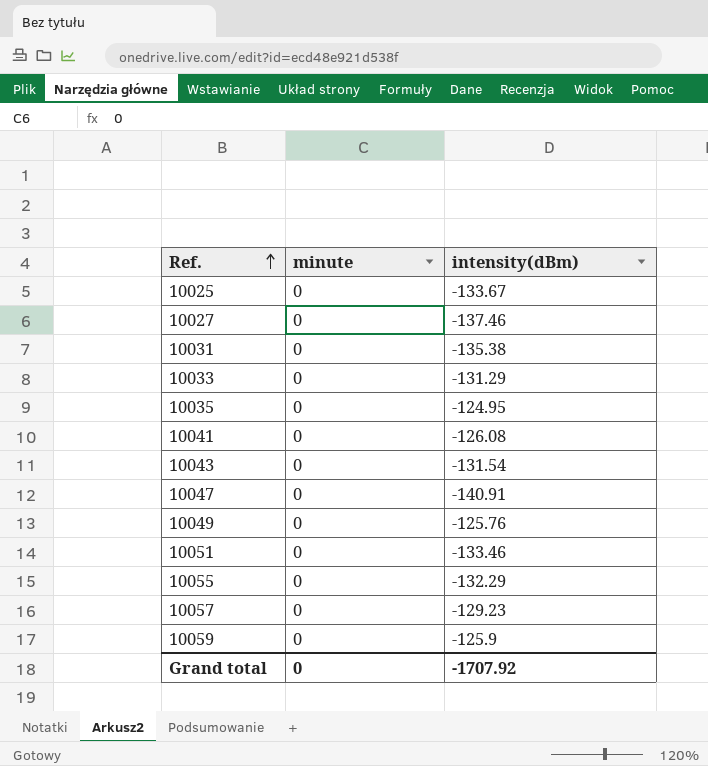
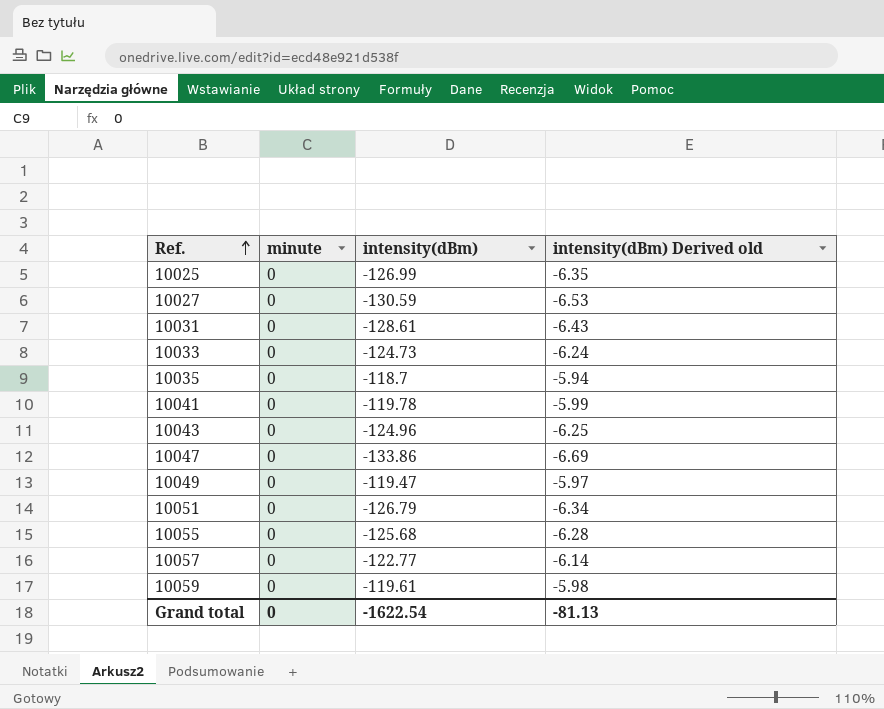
column intensity(dBm) Derived old | formula: none -> [intensity(dBm)] * 0.05
10025 | intensity(dBm): -133.67 -> -126.99
10027 | intensity(dBm): -137.46 -> -130.59
10031 | intensity(dBm): -135.38 -> -128.61
10033 | intensity(dBm): -131.29 -> -124.73
10035 | intensity(dBm): -124.95 -> -118.7
10041 | intensity(dBm): -126.08 -> -119.78
10043 | intensity(dBm): -131.54 -> -124.96
10047 | intensity(dBm): -140.91 -> -133.86
10049 | intensity(dBm): -125.76 -> -119.47
10051 | intensity(dBm): -133.46 -> -126.79
10055 | intensity(dBm): -132.29 -> -125.68
10057 | intensity(dBm): -129.23 -> -122.77
10059 | intensity(dBm): -125.9 -> -119.61
Grand total | intensity(dBm): -1707.92 -> -1622.54

